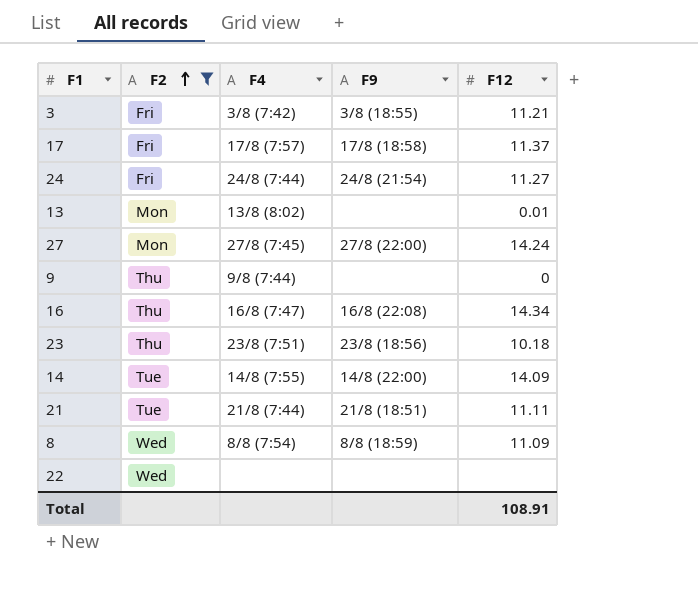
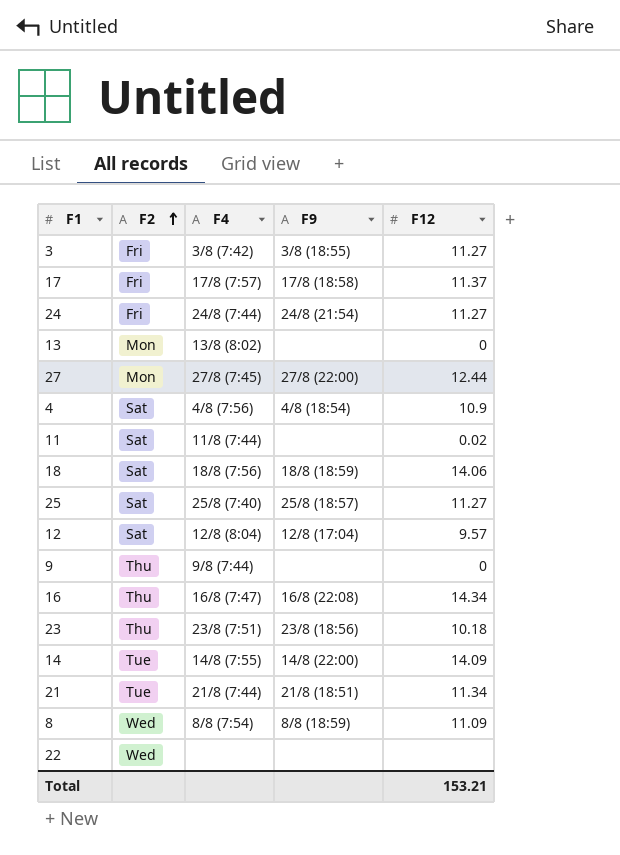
filter: F2 != Sat -> none
3 | F12: 11.21 -> 11.27
13 | F12: 0.01 -> 0
27 | F12: 14.24 -> 12.44
21 | F12: 11.11 -> 11.34
Total | F12: 108.91 -> 153.21

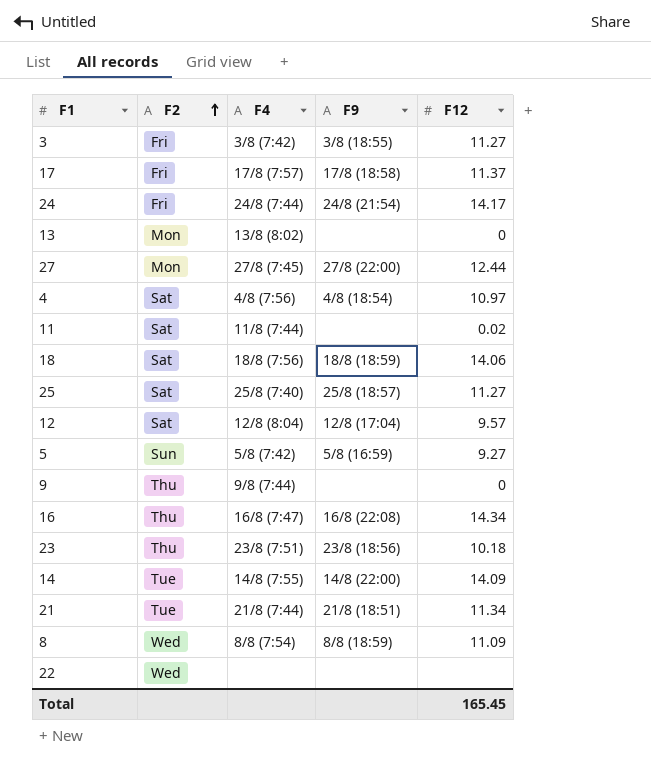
24 | F12: 11.27 -> 14.17
4 | F12: 10.9 -> 10.97
row 5: none -> Sun | 5/8 (7:42) | 5/8 (16:59) | 9.27
Total | F12: 153.21 -> 165.45

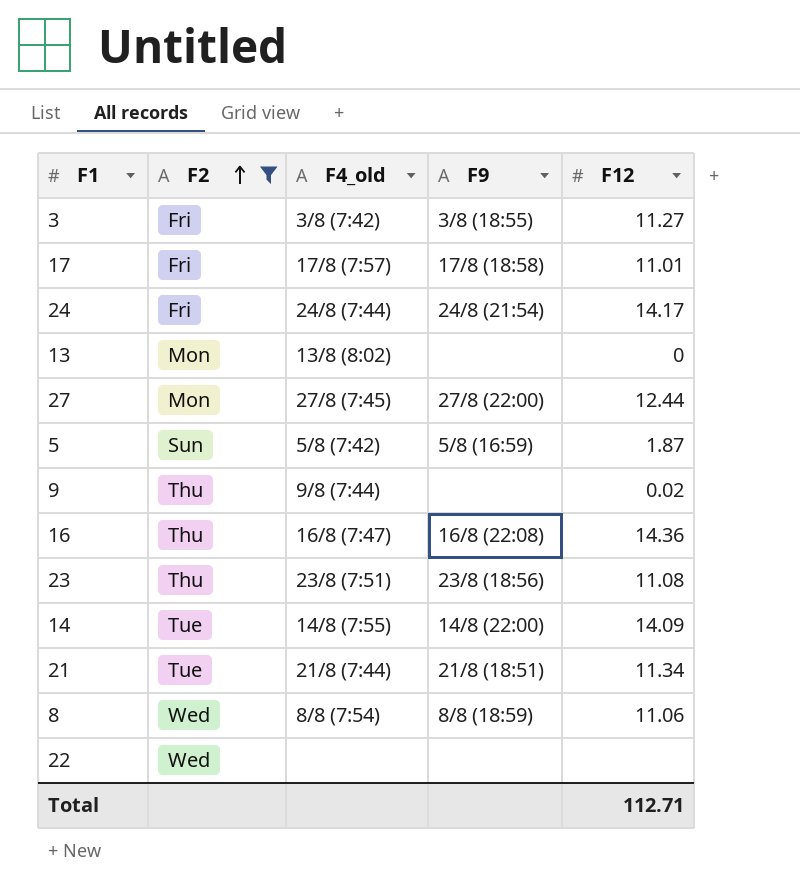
filter: none -> F2 != Sat
column name: F4 -> F4_old
17 | F12: 11.37 -> 11.01
5 | F12: 9.27 -> 1.87
9 | F12: 0 -> 0.02
16 | F12: 14.34 -> 14.36
23 | F12: 10.18 -> 11.08
8 | F12: 11.09 -> 11.06
Total | F12: 165.45 -> 112.71

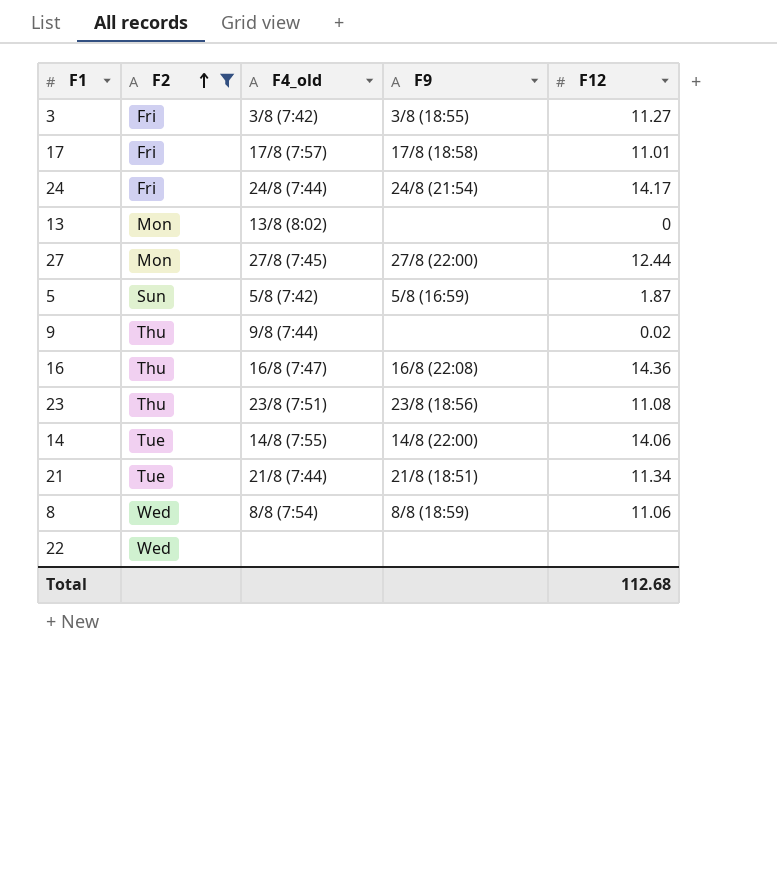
14 | F12: 14.09 -> 14.06
Total | F12: 112.71 -> 112.68

